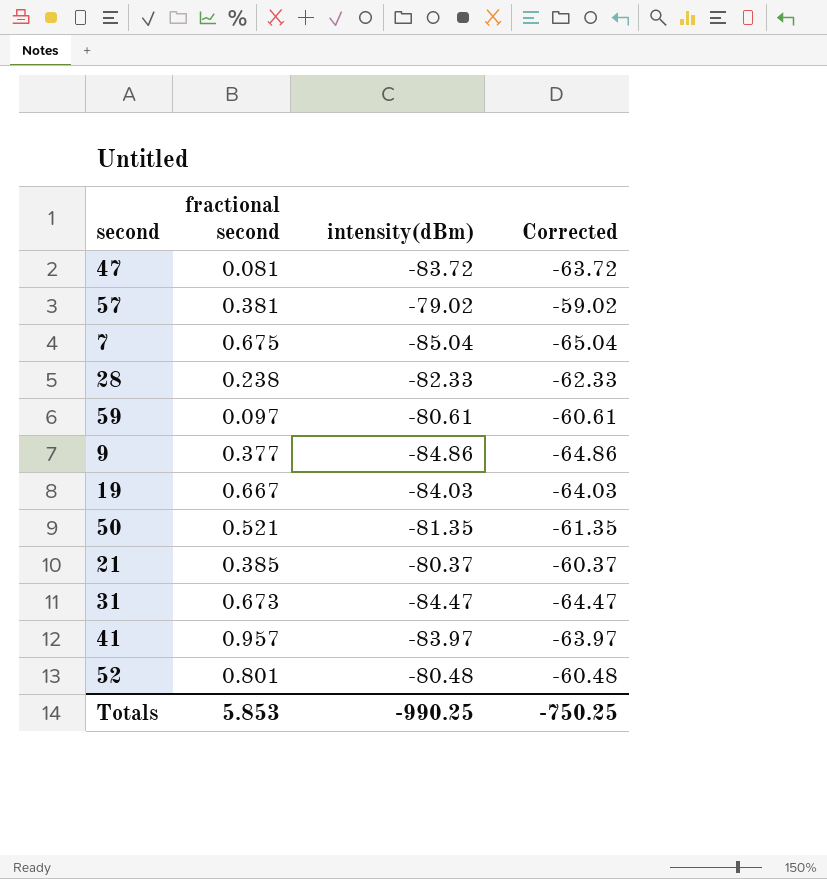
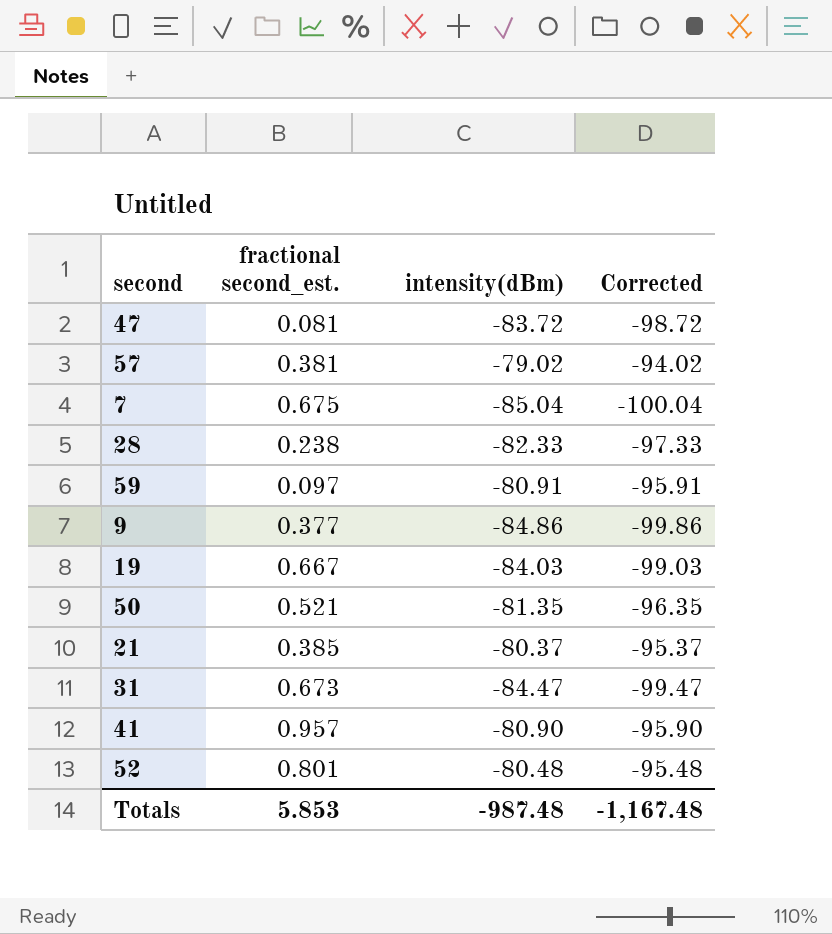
column name: fractional second -> fractional second_est.
column Corrected | formula: [intensity(dBm)] + 20 -> [intensity(dBm)] - 15
59 | intensity(dBm): -80.61 -> -80.91
41 | intensity(dBm): -83.97 -> -80.90
Totals | intensity(dBm): -990.25 -> -987.48
Totals | Corrected: -750.25 -> -1,167.48

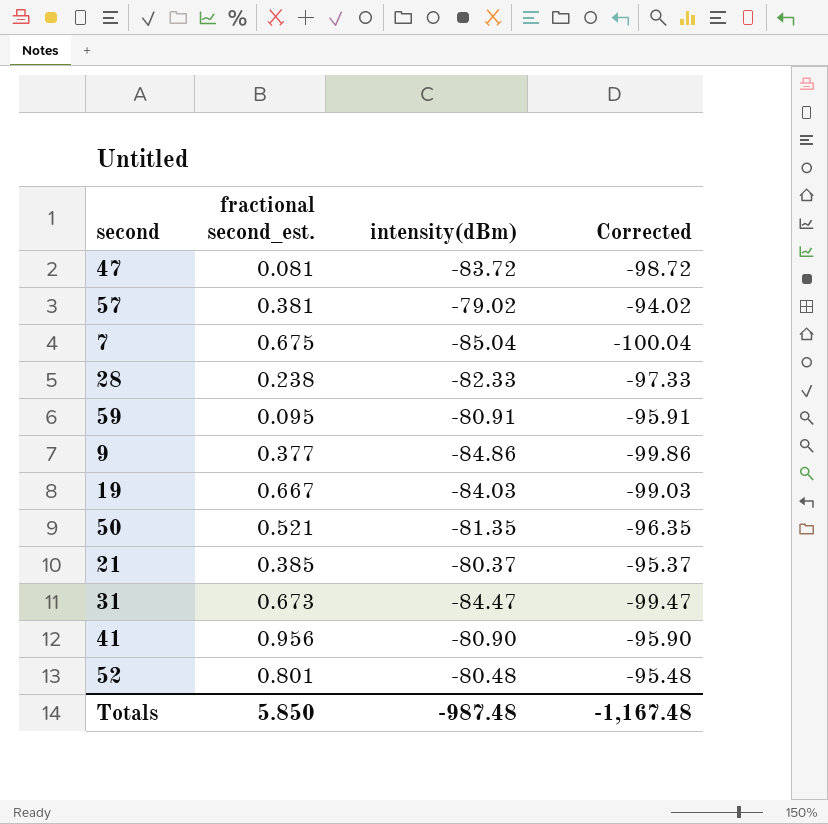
59 | fractional second_est.: 0.097 -> 0.095
41 | fractional second_est.: 0.957 -> 0.956
Totals | fractional second_est.: 5.853 -> 5.850

